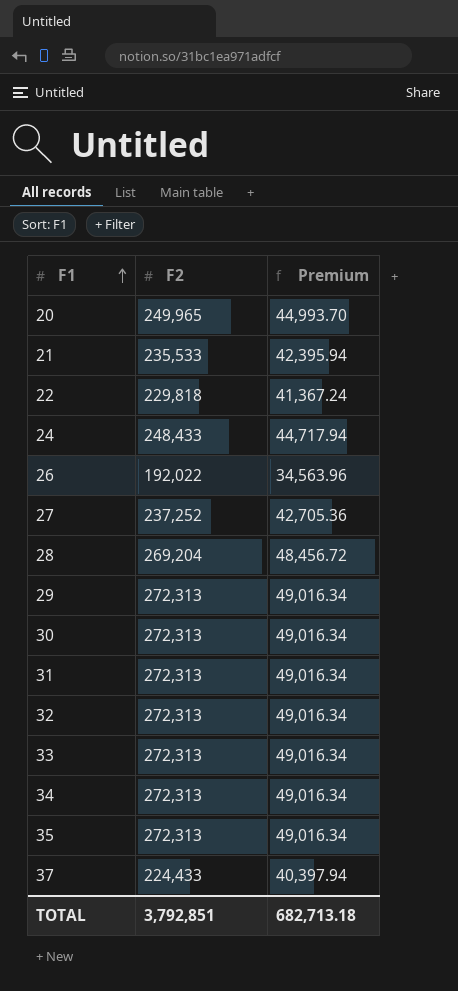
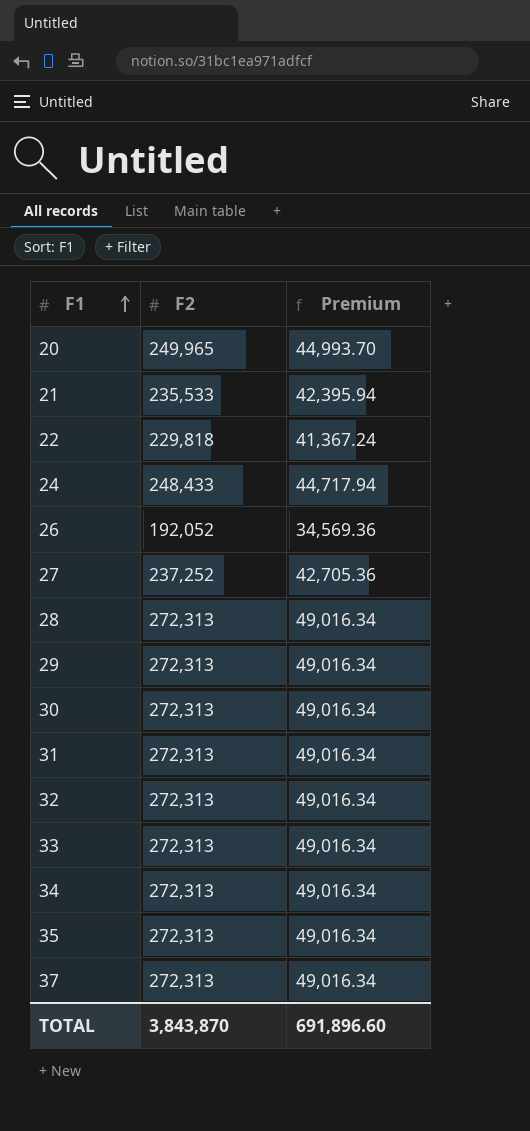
26 | F2: 192,022 -> 192,052
26 | Premium: 34,563.96 -> 34,569.36
28 | F2: 269,204 -> 272,313
28 | Premium: 48,456.72 -> 49,016.34
37 | F2: 224,433 -> 272,313
37 | Premium: 40,397.94 -> 49,016.34
TOTAL | F2: 3,792,851 -> 3,843,870
TOTAL | Premium: 682,713.18 -> 691,896.60

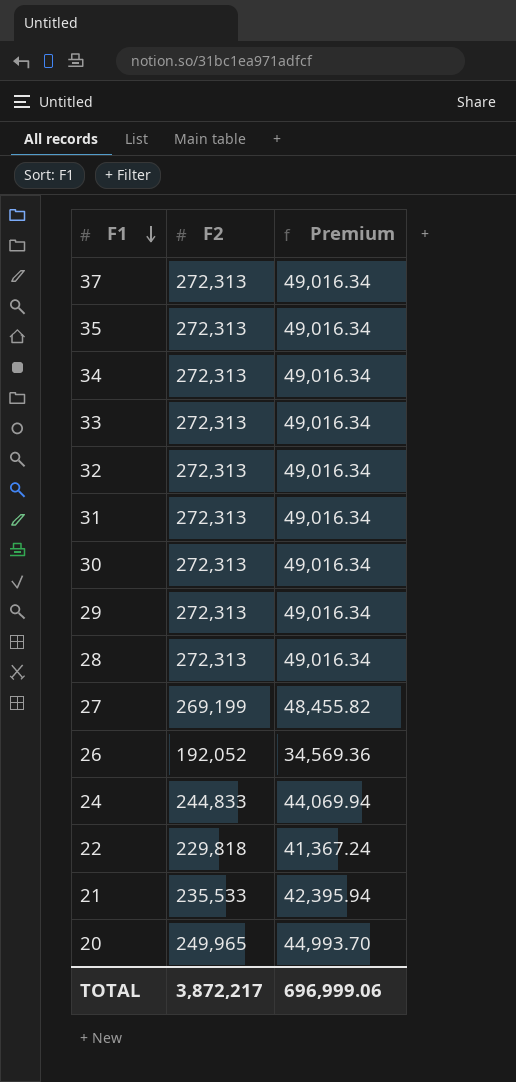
row order: F1 ascending -> F1 descending
27 | F2: 237,252 -> 269,199
27 | Premium: 42,705.36 -> 48,455.82
24 | F2: 248,433 -> 244,833
24 | Premium: 44,717.94 -> 44,069.94
TOTAL | F2: 3,843,870 -> 3,872,217
TOTAL | Premium: 691,896.60 -> 696,999.06

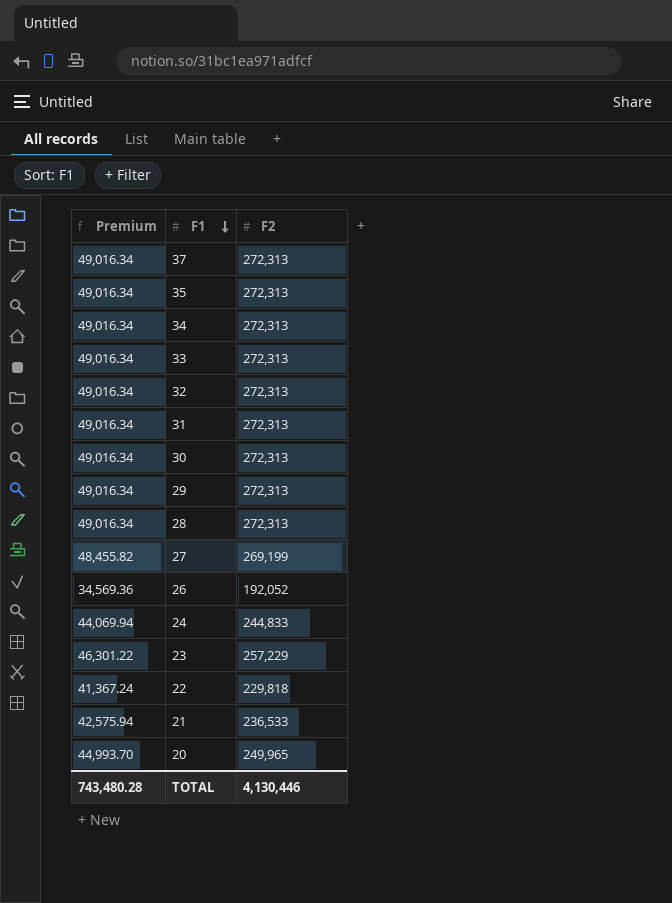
column Premium | position: 3 -> 1
row 23: none -> 46,301.22 | 257,229
21 | Premium: 42,395.94 -> 42,575.94
21 | F2: 235,533 -> 236,533
TOTAL | Premium: 696,999.06 -> 743,480.28
TOTAL | F2: 3,872,217 -> 4,130,446

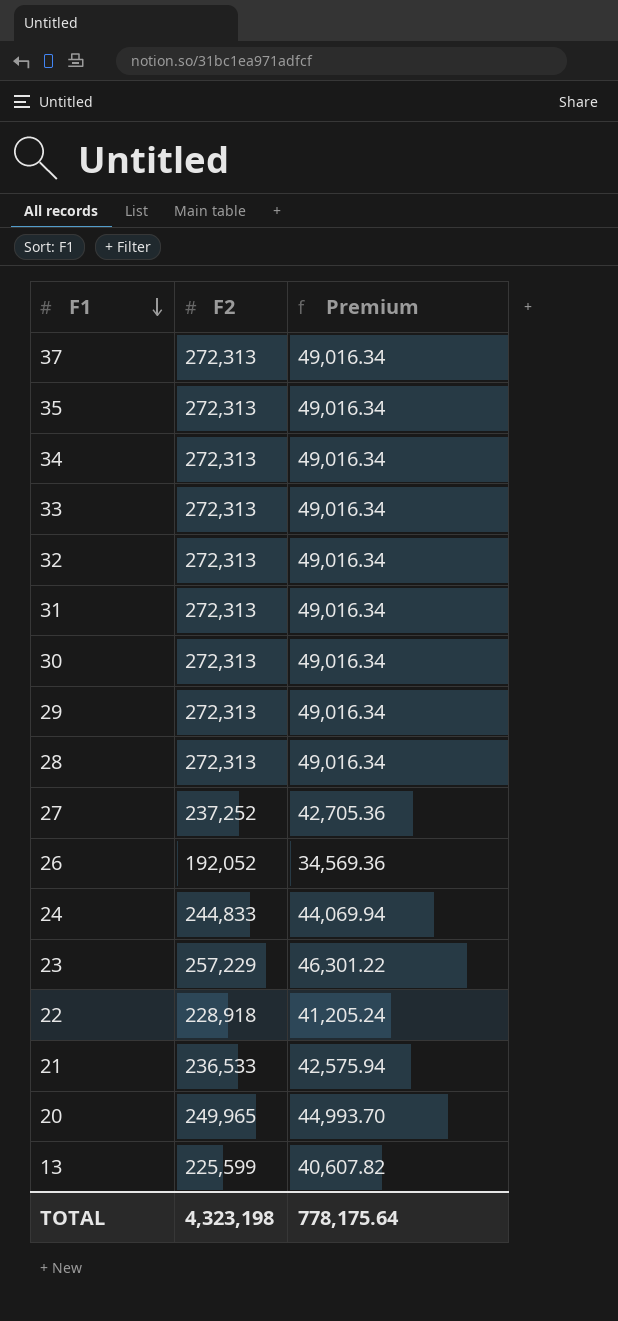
column Premium | position: 1 -> 3
27 | F2: 269,199 -> 237,252
27 | Premium: 48,455.82 -> 42,705.36
22 | F2: 229,818 -> 228,918
22 | Premium: 41,367.24 -> 41,205.24
row 13: none -> 225,599 | 40,607.82
TOTAL | F2: 4,130,446 -> 4,323,198
TOTAL | Premium: 743,480.28 -> 778,175.64

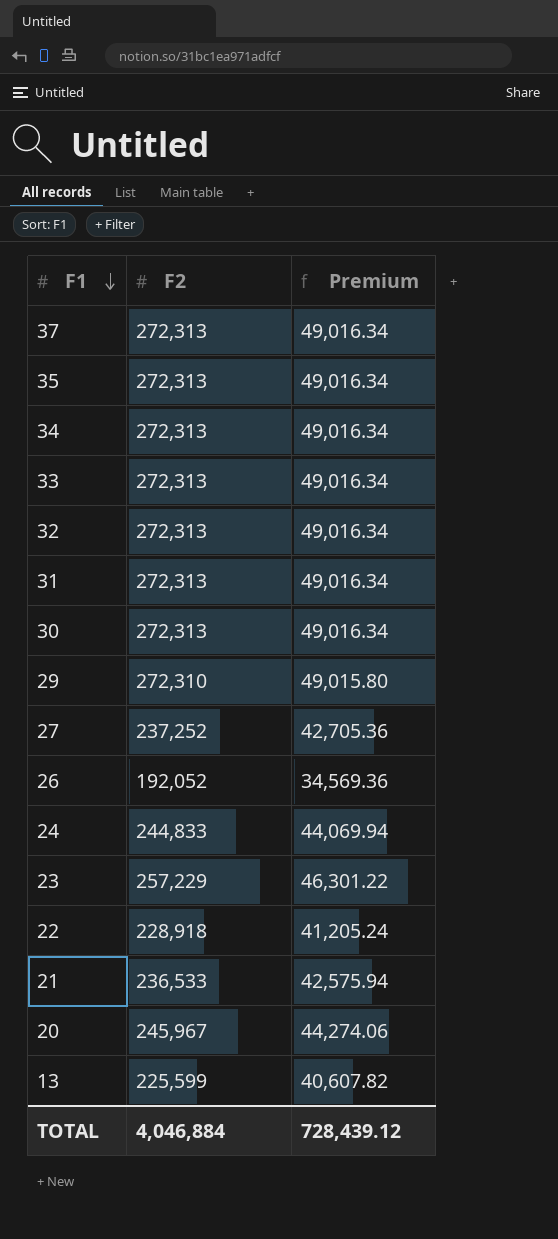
row 28: 272,313 | 49,016.34 -> none
29 | F2: 272,313 -> 272,310
29 | Premium: 49,016.34 -> 49,015.80
20 | F2: 249,965 -> 245,967
20 | Premium: 44,993.70 -> 44,274.06
TOTAL | F2: 4,323,198 -> 4,046,884
TOTAL | Premium: 778,175.64 -> 728,439.12

